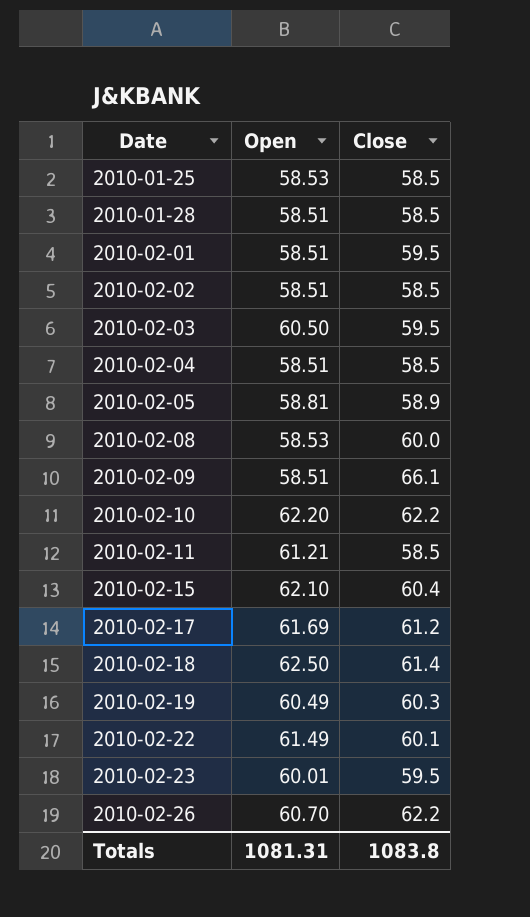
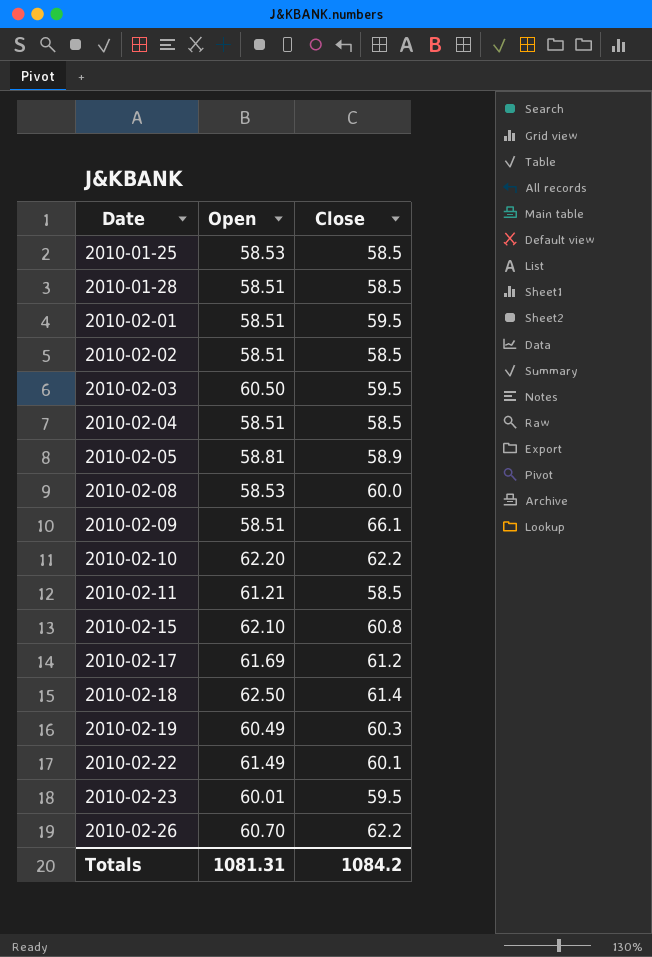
2010-02-15 | Close: 60.4 -> 60.8
Totals | Close: 1083.8 -> 1084.2

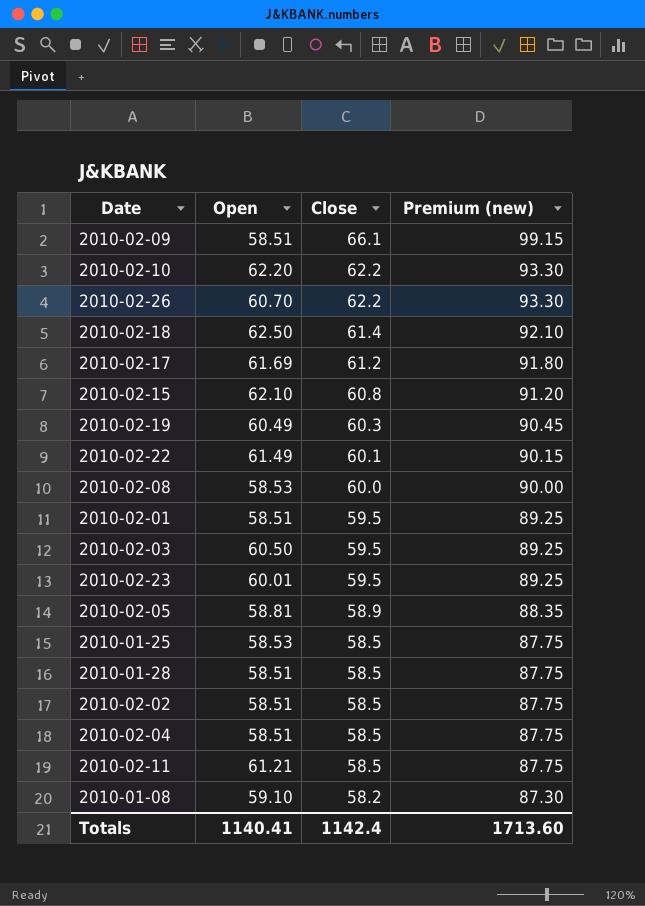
row order: Date ascending -> Close descending
column Premium (new) | formula: none -> [Close] * 1.5
row 2010-01-08: none -> 59.10 | 58.2 | 87.30
Totals | Open: 1081.31 -> 1140.41
Totals | Close: 1084.2 -> 1142.4

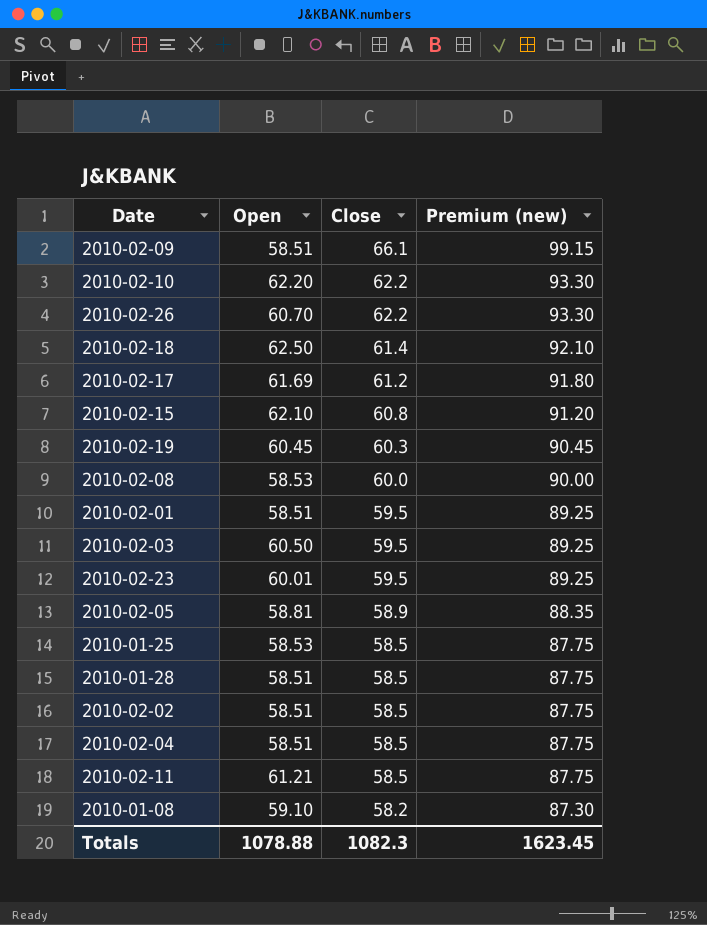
row 2010-02-22: 61.49 | 60.1 | 90.15 -> none
2010-02-19 | Open: 60.49 -> 60.45
Totals | Open: 1140.41 -> 1078.88
Totals | Close: 1142.4 -> 1082.3
Totals | Premium (new): 1713.60 -> 1623.45

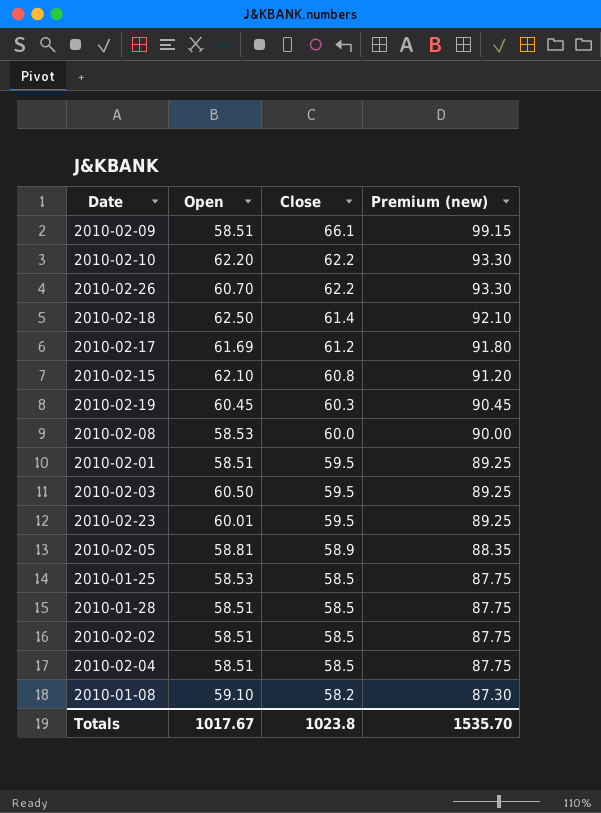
row 2010-02-11: 61.21 | 58.5 | 87.75 -> none
Totals | Open: 1078.88 -> 1017.67
Totals | Close: 1082.3 -> 1023.8
Totals | Premium (new): 1623.45 -> 1535.70

